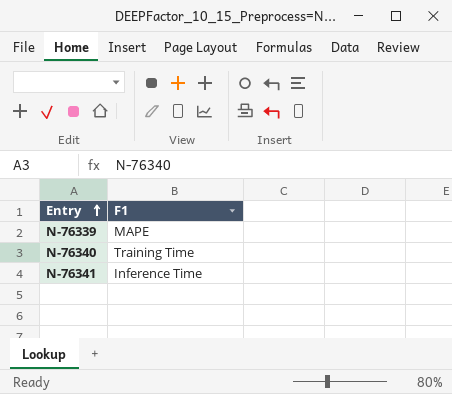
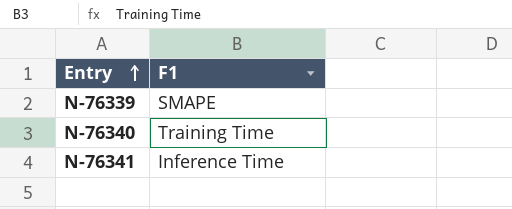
N-76339 | F1: MAPE -> SMAPE

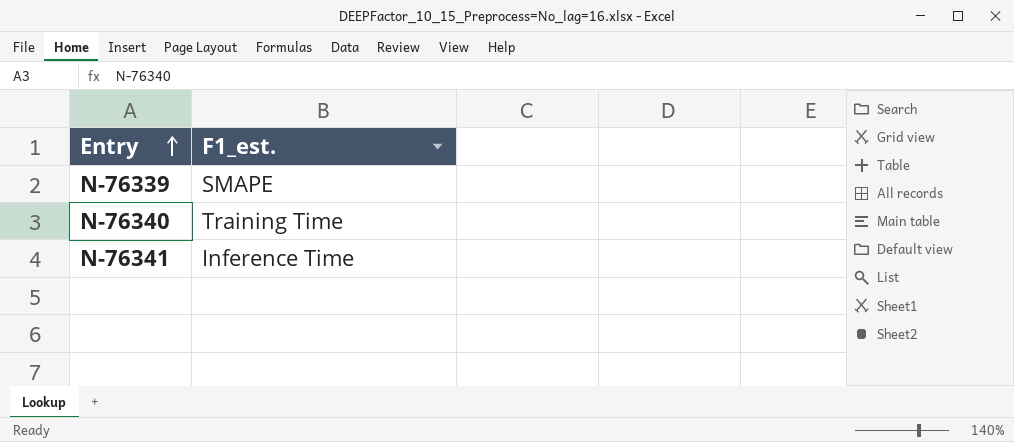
column name: F1 -> F1_est.

